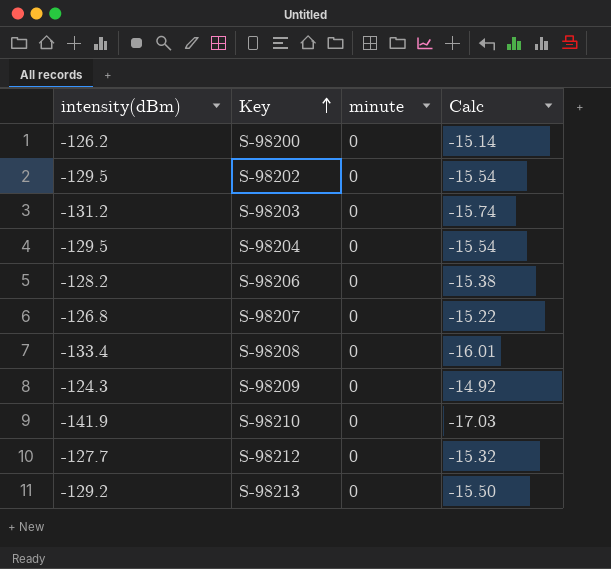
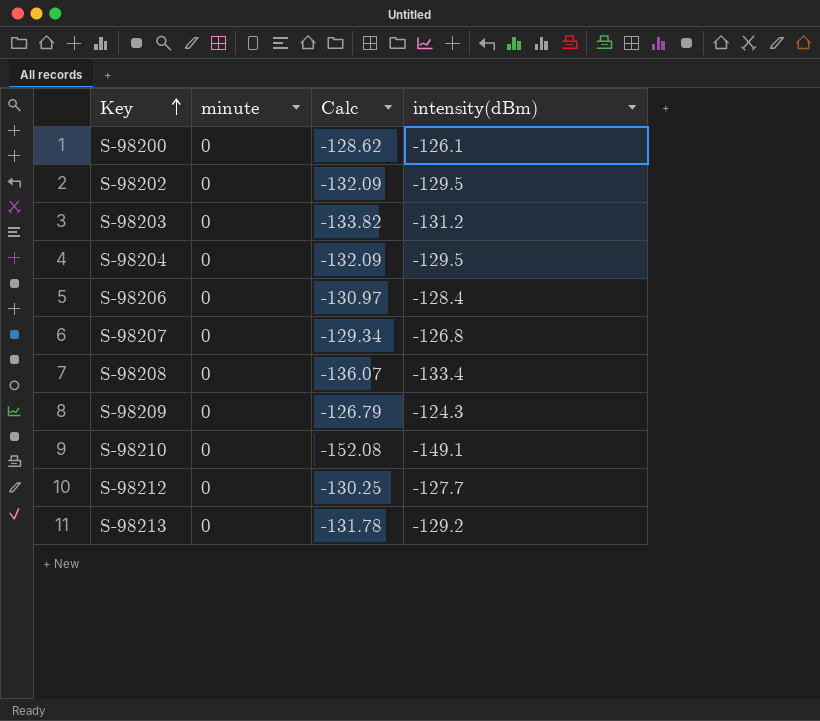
column Calc | formula: [intensity(dBm)] * 0.12 -> [intensity(dBm)] * 1.02
column intensity(dBm) | position: 1 -> 4
S-98200 | intensity(dBm): -126.2 -> -126.1
S-98206 | intensity(dBm): -128.2 -> -128.4
S-98210 | intensity(dBm): -141.9 -> -149.1

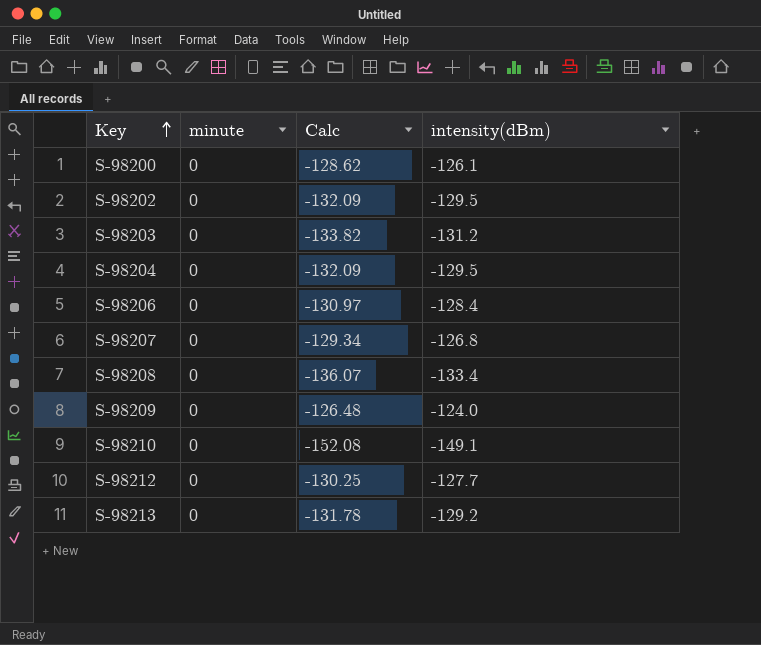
S-98209 | Calc: -126.79 -> -126.48
S-98209 | intensity(dBm): -124.3 -> -124.0

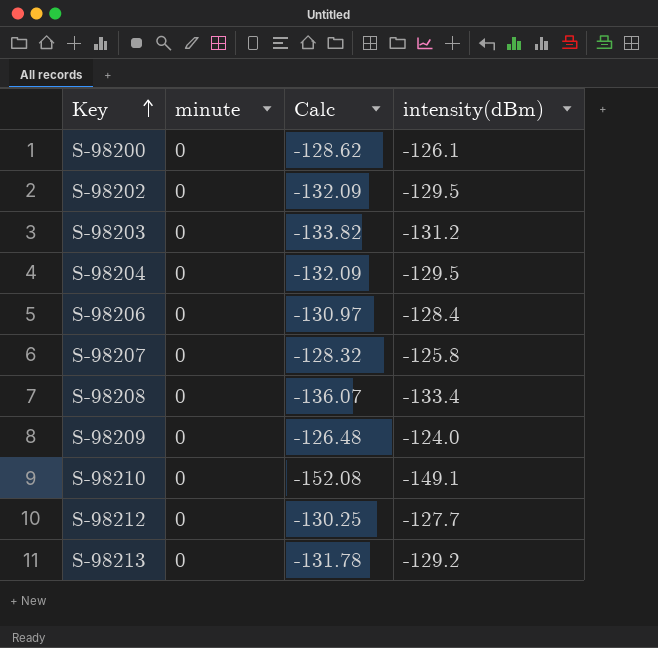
S-98207 | Calc: -129.34 -> -128.32
S-98207 | intensity(dBm): -126.8 -> -125.8

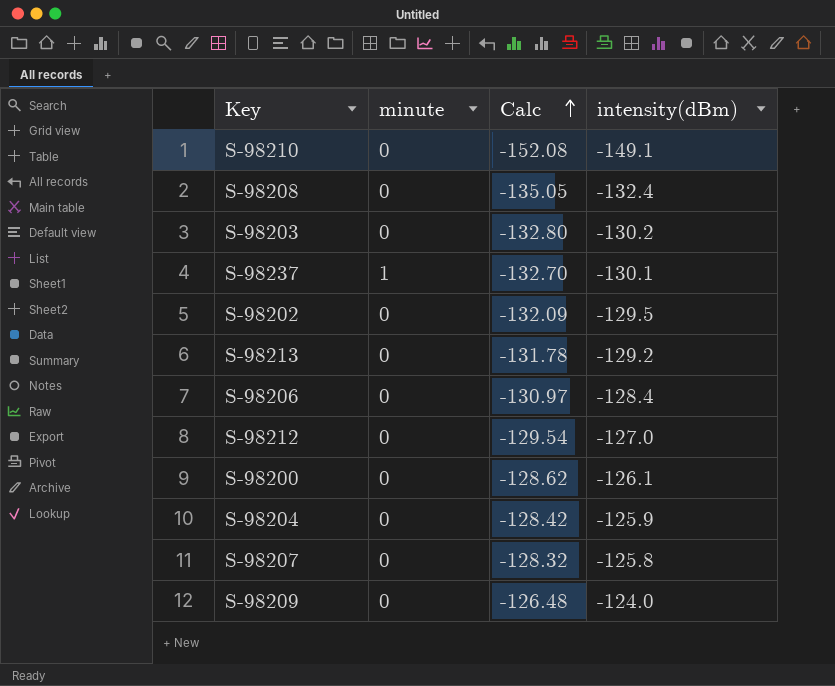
row order: Key ascending -> Calc ascending
S-98208 | Calc: -136.07 -> -135.05
S-98208 | intensity(dBm): -133.4 -> -132.4
S-98203 | Calc: -133.82 -> -132.80
S-98203 | intensity(dBm): -131.2 -> -130.2
row S-98237: none -> 1 | -132.70 | -130.1
S-98212 | Calc: -130.25 -> -129.54
S-98212 | intensity(dBm): -127.7 -> -127.0
S-98204 | Calc: -132.09 -> -128.42
S-98204 | intensity(dBm): -129.5 -> -125.9

